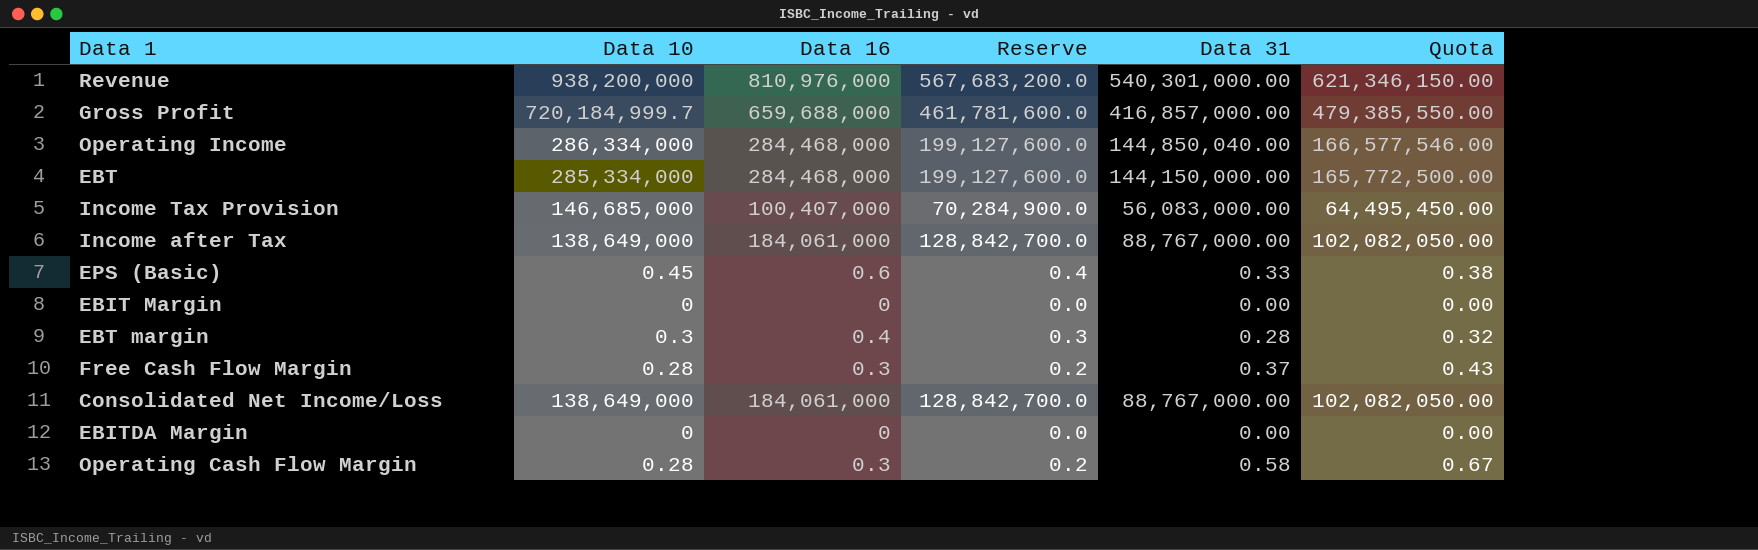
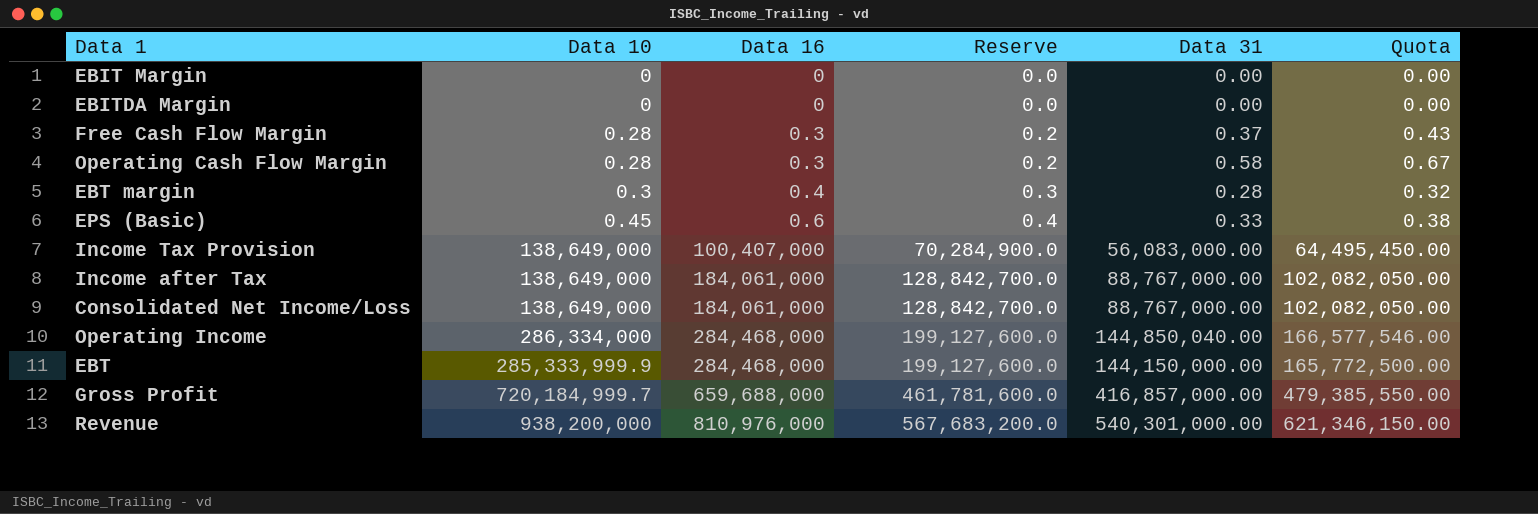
row order: none -> Data 16 ascending
Income Tax Provision | Data 10: 146,685,000 -> 138,649,000
EBT | Data 10: 285,334,000 -> 285,333,999.9

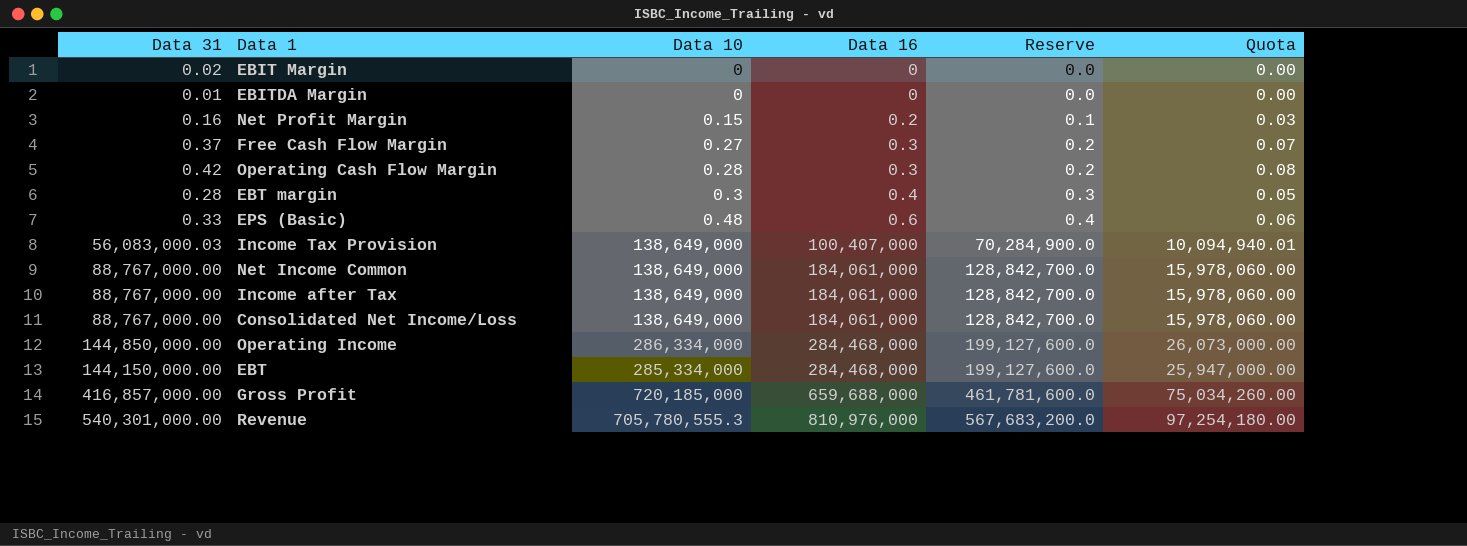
column Data 31 | position: 5 -> 1
column Quota | formula: [Data 31] * 1.15 -> [Data 31] * 0.18
EBIT Margin | Data 31: 0.00 -> 0.02
EBITDA Margin | Data 31: 0.00 -> 0.01
row Net Profit Margin: none -> 0.16 | 0.15 | 0.2 | 0.1 | 0.03
Free Cash Flow Margin | Data 10: 0.28 -> 0.27
Operating Cash Flow Margin | Data 31: 0.58 -> 0.42
EPS (Basic) | Data 10: 0.45 -> 0.48
Income Tax Provision | Data 31: 56,083,000.00 -> 56,083,000.03
row Net Income Common: none -> 88,767,000.00 | 138,649,000 | 184,061,000 | 128,842,700.0 | 15,978,060.00
Operating Income | Data 31: 144,850,040.00 -> 144,850,000.00
EBT | Data 10: 285,333,999.9 -> 285,334,000
Gross Profit | Data 10: 720,184,999.7 -> 720,185,000
Revenue | Data 10: 938,200,000 -> 705,780,555.3

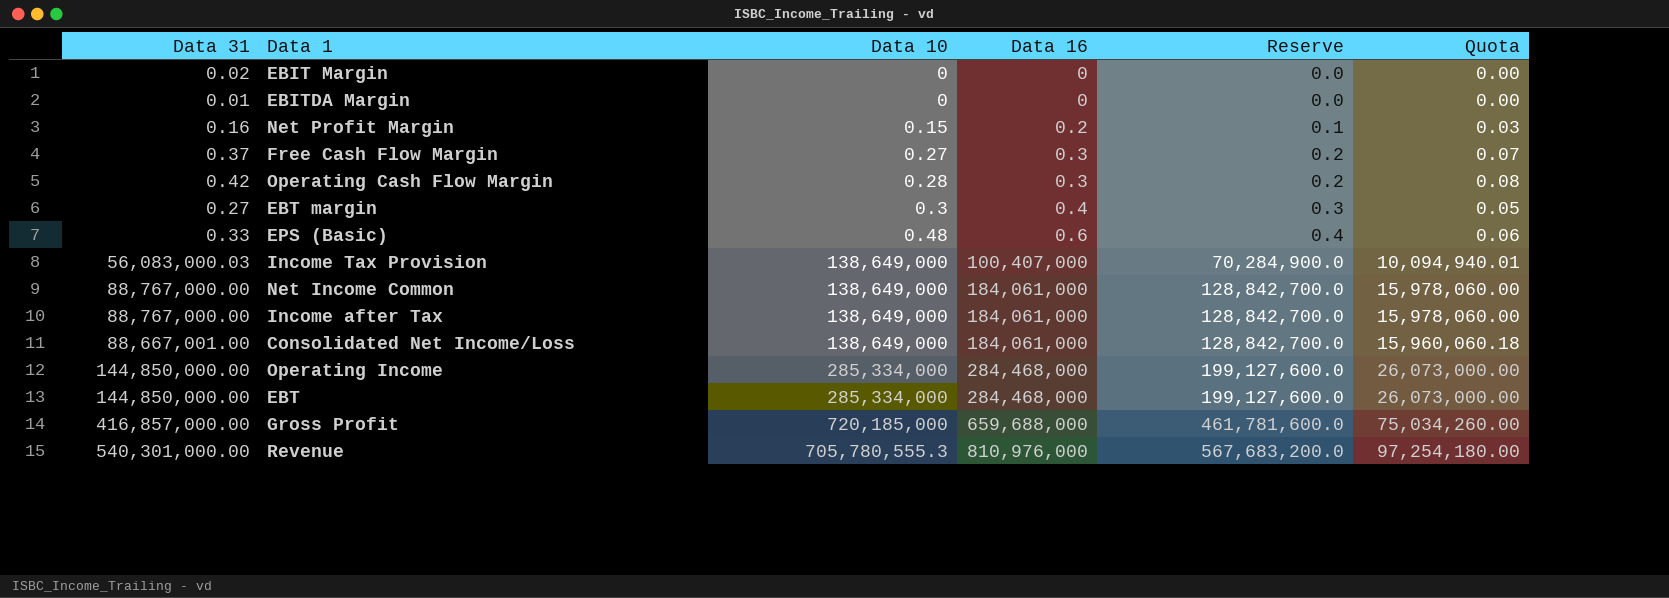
EBT margin | Data 31: 0.28 -> 0.27
Consolidated Net Income/Loss | Data 31: 88,767,000.00 -> 88,667,001.00
Consolidated Net Income/Loss | Quota: 15,978,060.00 -> 15,960,060.18
Operating Income | Data 10: 286,334,000 -> 285,334,000
EBT | Data 31: 144,150,000.00 -> 144,850,000.00
EBT | Quota: 25,947,000.00 -> 26,073,000.00

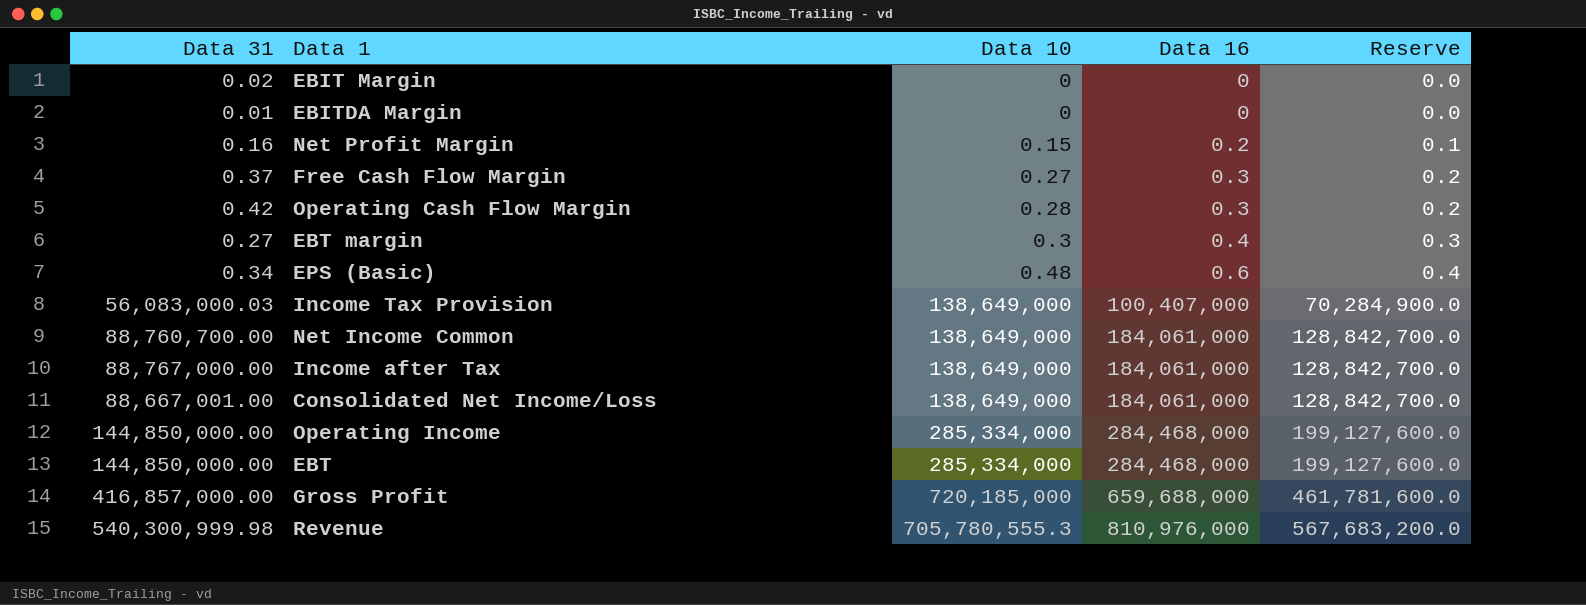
column Quota | formula: [Data 31] * 0.18 -> none
EPS (Basic) | Data 31: 0.33 -> 0.34
Net Income Common | Data 31: 88,767,000.00 -> 88,760,700.00
Revenue | Data 31: 540,301,000.00 -> 540,300,999.98

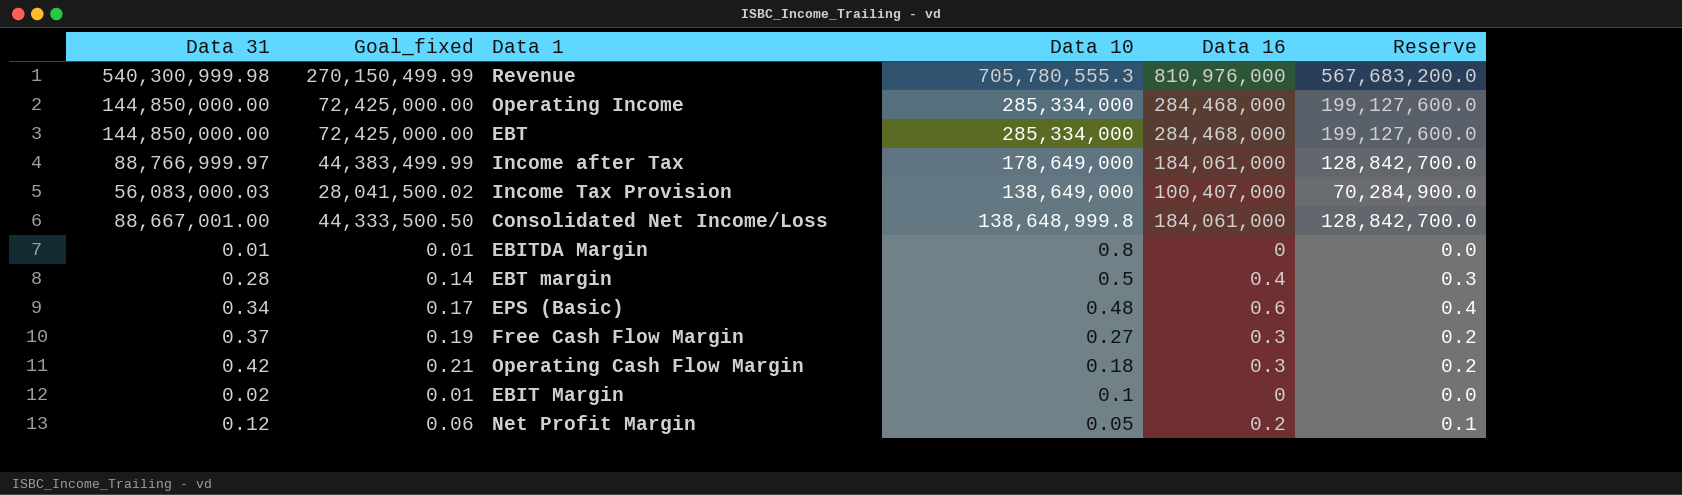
row order: Data 16 ascending -> Data 10 descending
column Goal_fixed | formula: none -> [Data 31] * 0.5
row Net Income Common: 88,760,700.00 | 138,649,000 | 184,061,000 | 128,842,700.0 -> none
row Gross Profit: 416,857,000.00 | 720,185,000 | 659,688,000 | 461,781,600.0 -> none
Income after Tax | Data 31: 88,767,000.00 -> 88,766,999.97
Income after Tax | Data 10: 138,649,000 -> 178,649,000
Consolidated Net Income/Loss | Data 10: 138,649,000 -> 138,648,999.8
EBITDA Margin | Data 10: 0 -> 0.8
EBT margin | Data 31: 0.27 -> 0.28
EBT margin | Data 10: 0.3 -> 0.5
Operating Cash Flow Margin | Data 10: 0.28 -> 0.18
EBIT Margin | Data 10: 0 -> 0.1
Net Profit Margin | Data 31: 0.16 -> 0.12
Net Profit Margin | Data 10: 0.15 -> 0.05

